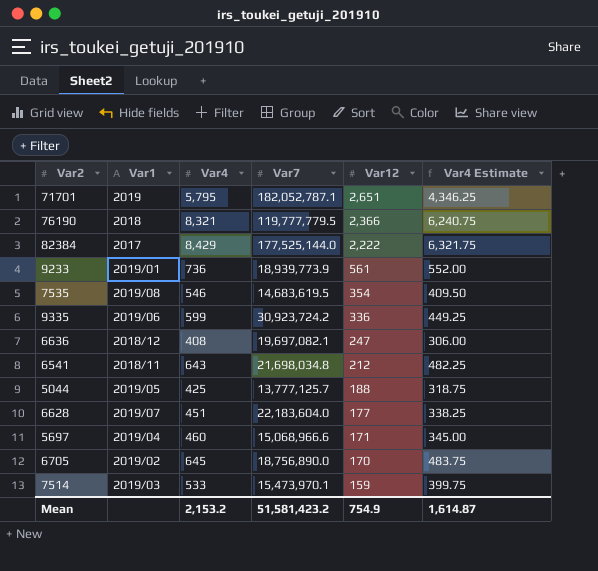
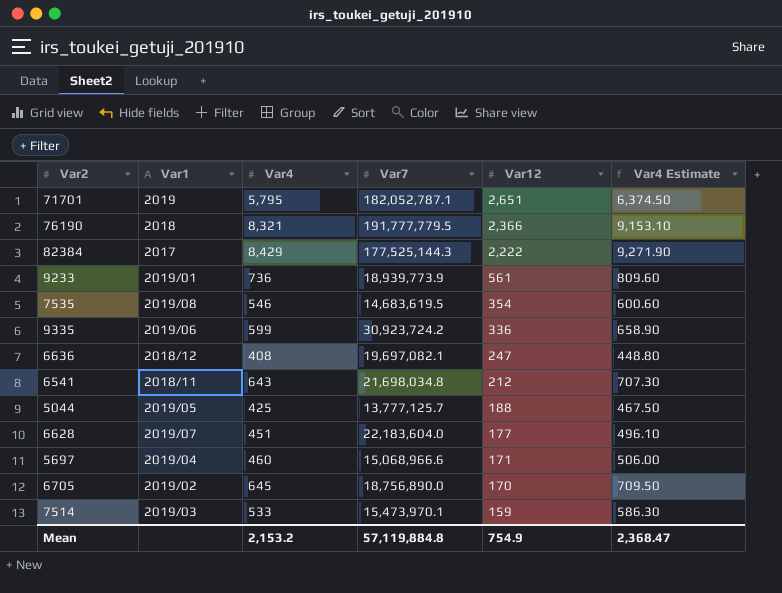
column Var4 Estimate | formula: [Var4] * 0.75 -> [Var4] * 1.1
76190 | Var7: 119,777,779.5 -> 191,777,779.5
82384 | Var7: 177,525,144.0 -> 177,525,144.3
Mean | Var7: 51,581,423.2 -> 57,119,884.8
Mean | Var4 Estimate: 1,614.87 -> 2,368.47

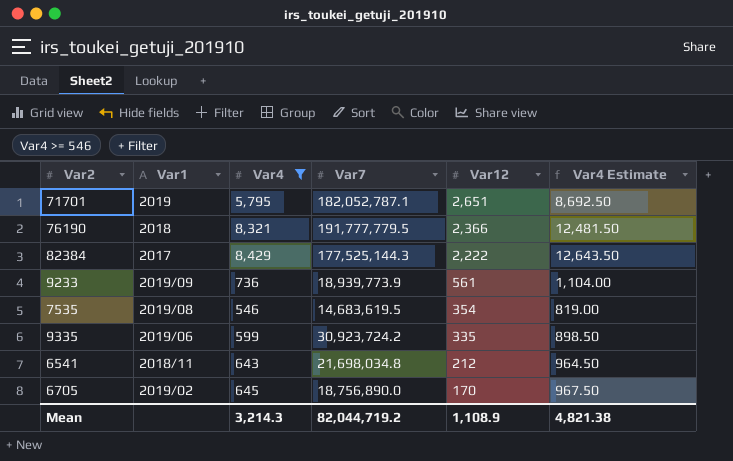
filter: none -> Var4 >= 546
column Var4 Estimate | formula: [Var4] * 1.1 -> [Var4] * 1.5
9233 | Var1: 2019/01 -> 2019/09
9335 | Var12: 336 -> 335
Mean | Var4: 2,153.2 -> 3,214.3
Mean | Var7: 57,119,884.8 -> 82,044,719.2
Mean | Var12: 754.9 -> 1,108.9
Mean | Var4 Estimate: 2,368.47 -> 4,821.38

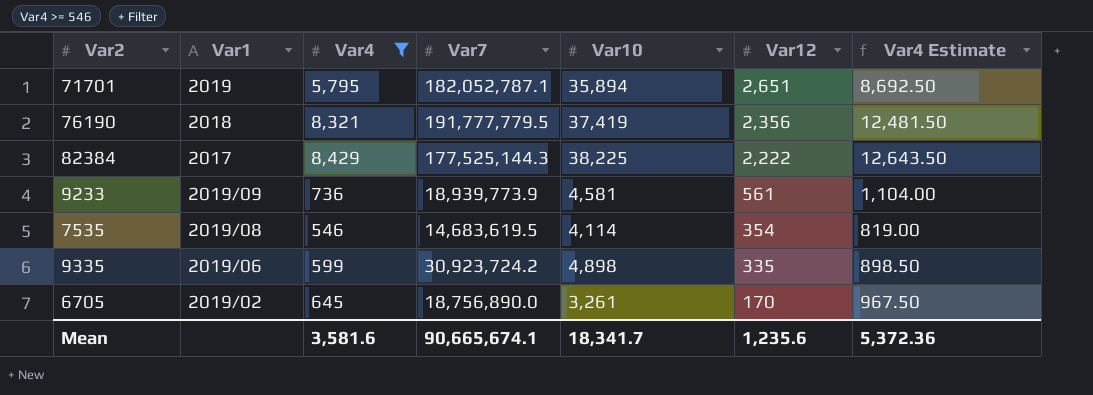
column Var10 | position: none -> 5
row 6541: 2018/11 | 643 | 21,698,034.8 | 212 | 964.50 -> none
76190 | Var12: 2,366 -> 2,356
Mean | Var4: 3,214.3 -> 3,581.6
Mean | Var7: 82,044,719.2 -> 90,665,674.1
Mean | Var12: 1,108.9 -> 1,235.6
Mean | Var4 Estimate: 4,821.38 -> 5,372.36

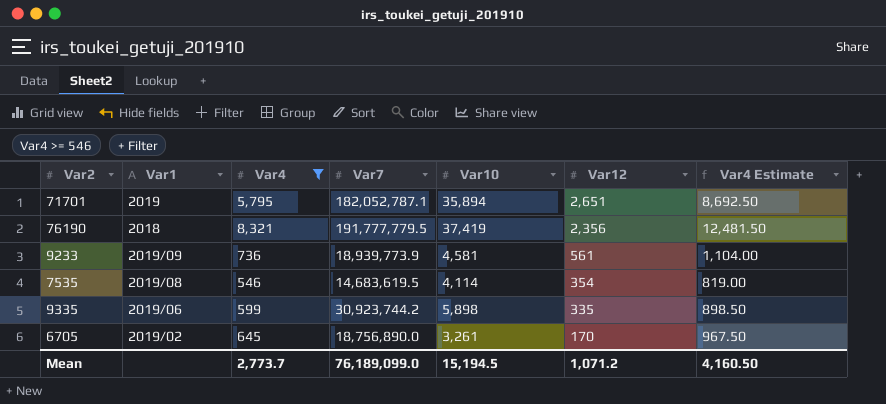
row 82384: 2017 | 8,429 | 177,525,144.3 | 38,225 | 2,222 | 12,643.50 -> none
9335 | Var7: 30,923,724.2 -> 30,923,744.2
9335 | Var10: 4,898 -> 5,898
Mean | Var4: 3,581.6 -> 2,773.7
Mean | Var7: 90,665,674.1 -> 76,189,099.0
Mean | Var10: 18,341.7 -> 15,194.5
Mean | Var12: 1,235.6 -> 1,071.2
Mean | Var4 Estimate: 5,372.36 -> 4,160.50

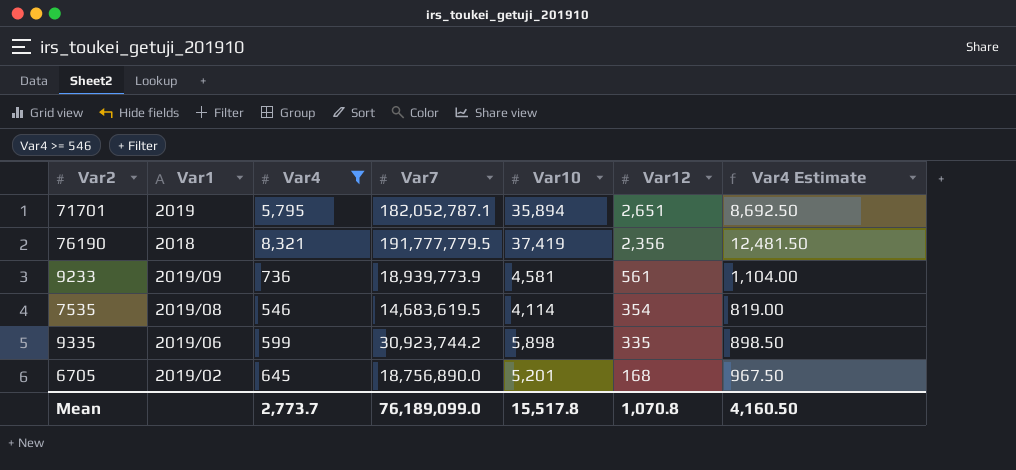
6705 | Var10: 3,261 -> 5,201
6705 | Var12: 170 -> 168
Mean | Var10: 15,194.5 -> 15,517.8
Mean | Var12: 1,071.2 -> 1,070.8

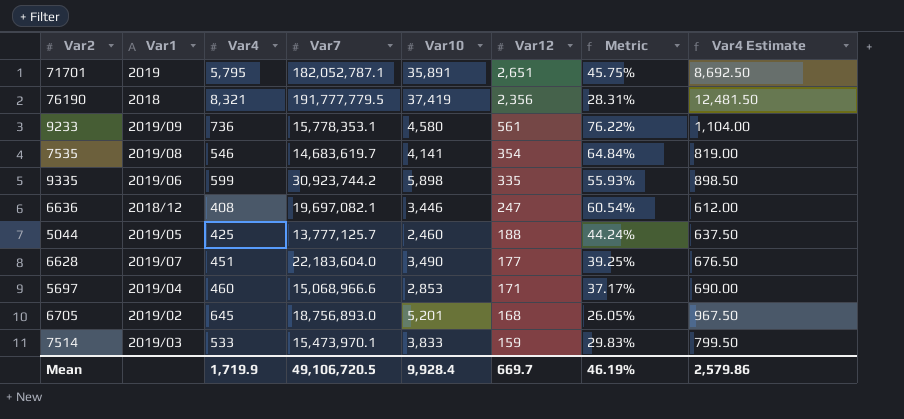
filter: Var4 >= 546 -> none
column Metric | formula: none -> [Var12] / [Var4]
71701 | Var10: 35,894 -> 35,891
9233 | Var7: 18,939,773.9 -> 15,778,353.1
9233 | Var10: 4,581 -> 4,580
7535 | Var7: 14,683,619.5 -> 14,683,619.7
7535 | Var10: 4,114 -> 4,141
6705 | Var7: 18,756,890.0 -> 18,756,893.0
Mean | Var4: 2,773.7 -> 1,719.9
Mean | Var7: 76,189,099.0 -> 49,106,720.5
Mean | Var10: 15,517.8 -> 9,928.4
Mean | Var12: 1,070.8 -> 669.7
Mean | Var4 Estimate: 4,160.50 -> 2,579.86

